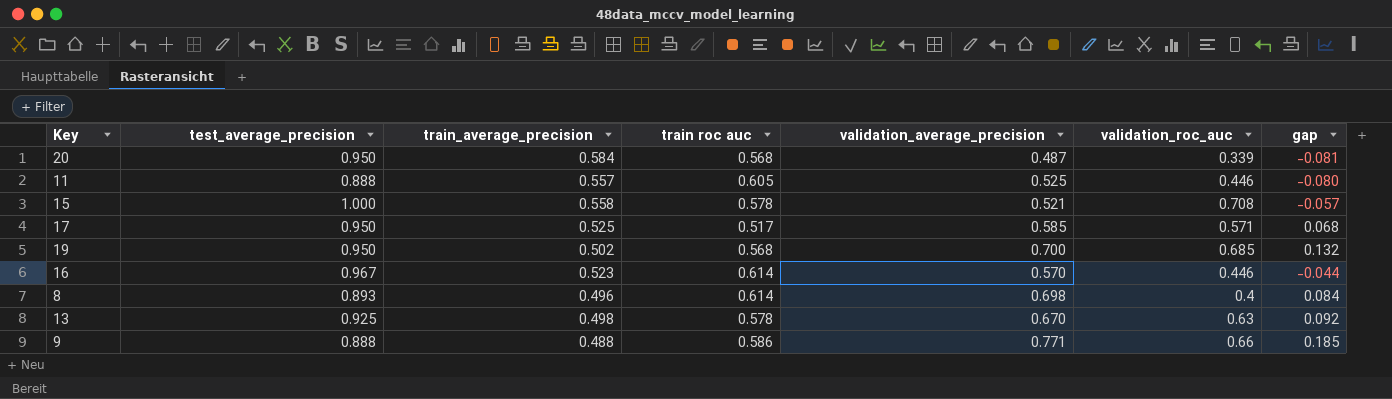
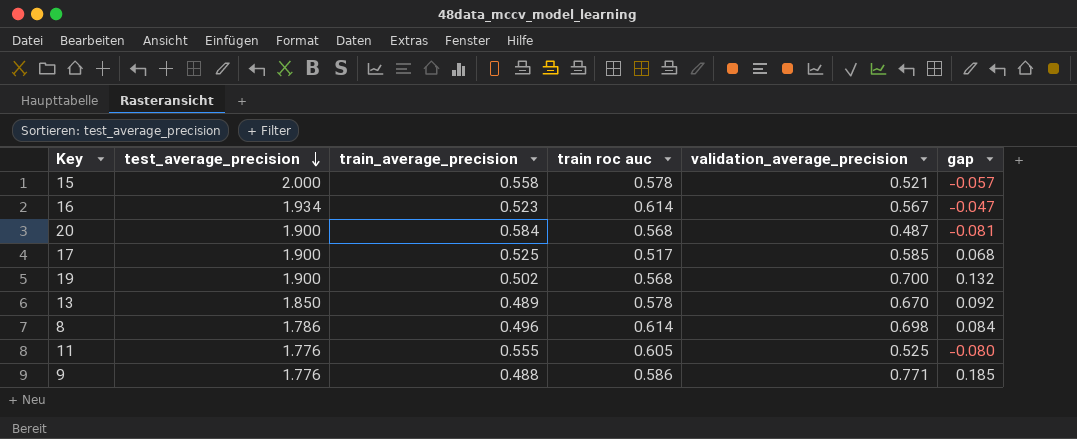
row order: none -> test_average_precision descending
column validation_roc_auc | position: 6 -> none
15 | test_average_precision: 1.000 -> 2.000
16 | test_average_precision: 0.967 -> 1.934
16 | validation_average_precision: 0.570 -> 0.567
16 | gap: -0.044 -> -0.047
20 | test_average_precision: 0.950 -> 1.900
17 | test_average_precision: 0.950 -> 1.900
19 | test_average_precision: 0.950 -> 1.900
13 | test_average_precision: 0.925 -> 1.850
13 | train_average_precision: 0.498 -> 0.489
8 | test_average_precision: 0.893 -> 1.786
11 | test_average_precision: 0.888 -> 1.776
11 | train_average_precision: 0.557 -> 0.555
9 | test_average_precision: 0.888 -> 1.776

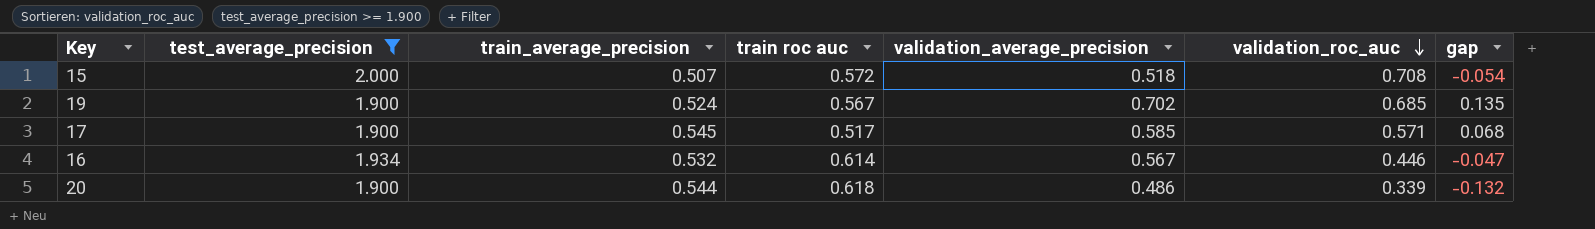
filter: none -> test_average_precision >= 1.900
row order: test_average_precision descending -> validation_roc_auc descending
column validation_roc_auc | position: none -> 6
15 | train_average_precision: 0.558 -> 0.507
15 | train roc auc: 0.578 -> 0.572
15 | validation_average_precision: 0.521 -> 0.518
15 | gap: -0.057 -> -0.054
19 | train_average_precision: 0.502 -> 0.524
19 | train roc auc: 0.568 -> 0.567
19 | validation_average_precision: 0.700 -> 0.702
19 | gap: 0.132 -> 0.135
17 | train_average_precision: 0.525 -> 0.545
16 | train_average_precision: 0.523 -> 0.532
20 | train_average_precision: 0.584 -> 0.544
20 | train roc auc: 0.568 -> 0.618
20 | validation_average_precision: 0.487 -> 0.486
20 | gap: -0.081 -> -0.132

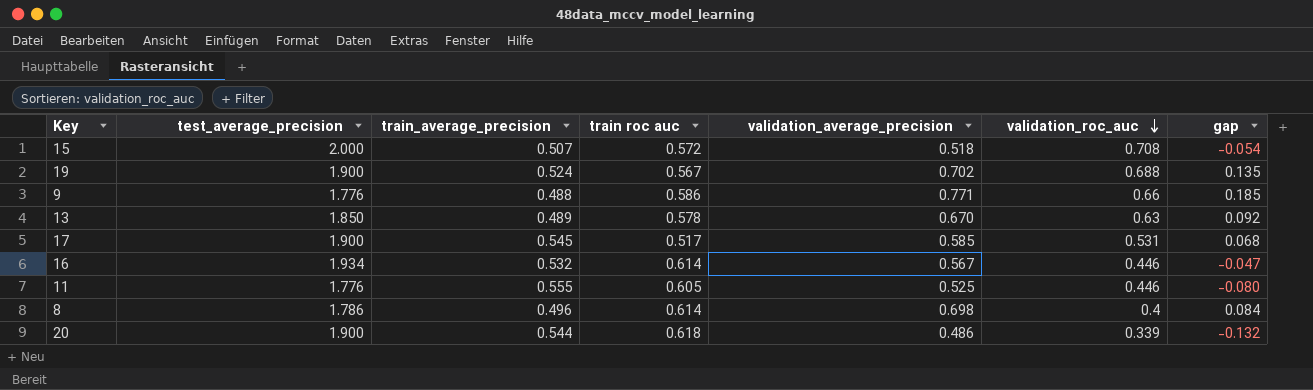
filter: test_average_precision >= 1.900 -> none
19 | validation_roc_auc: 0.685 -> 0.688
17 | validation_roc_auc: 0.571 -> 0.531

